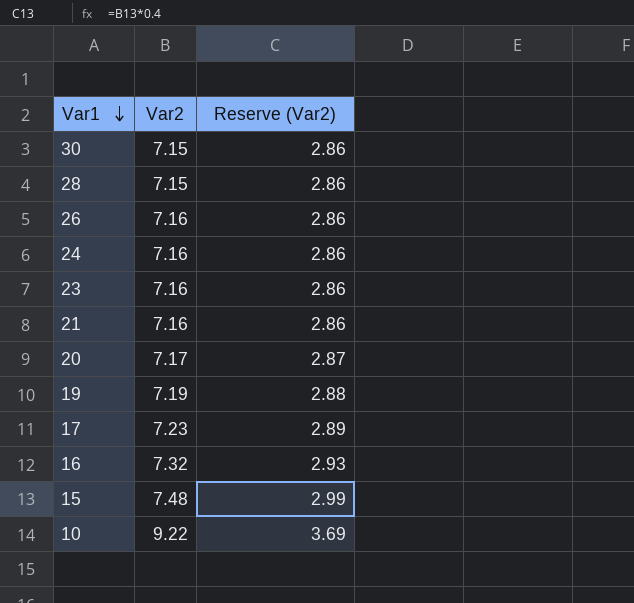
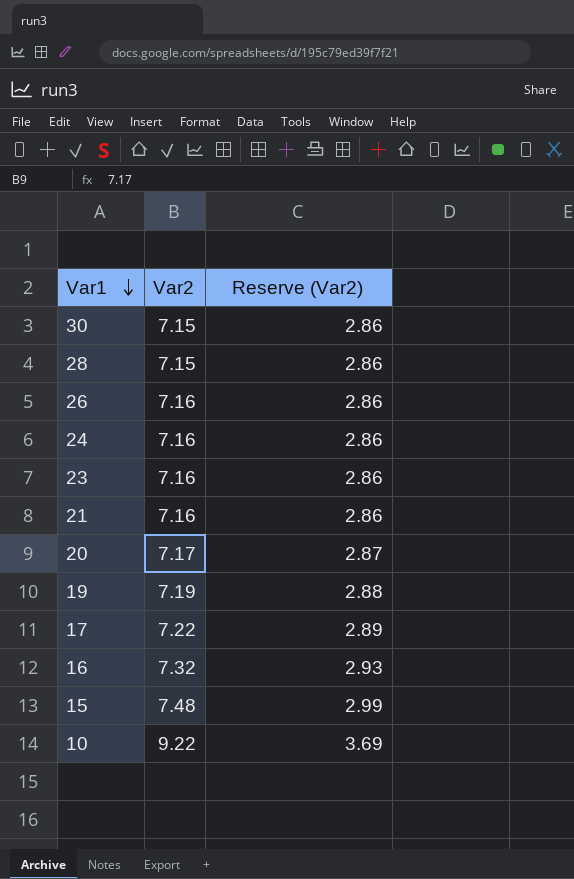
17 | Var2: 7.23 -> 7.22

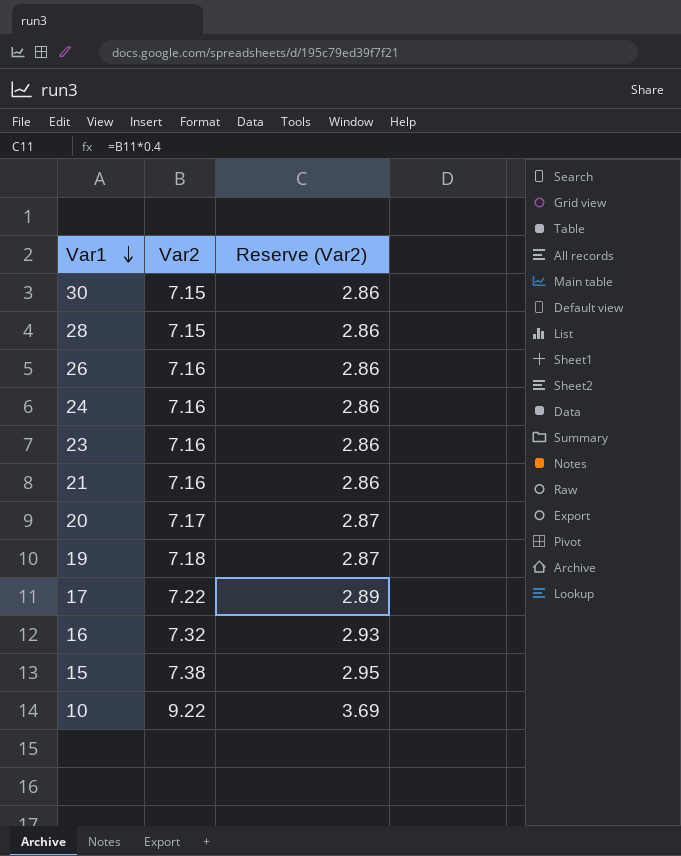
19 | Var2: 7.19 -> 7.18
19 | Reserve (Var2): 2.88 -> 2.87
15 | Var2: 7.48 -> 7.38
15 | Reserve (Var2): 2.99 -> 2.95

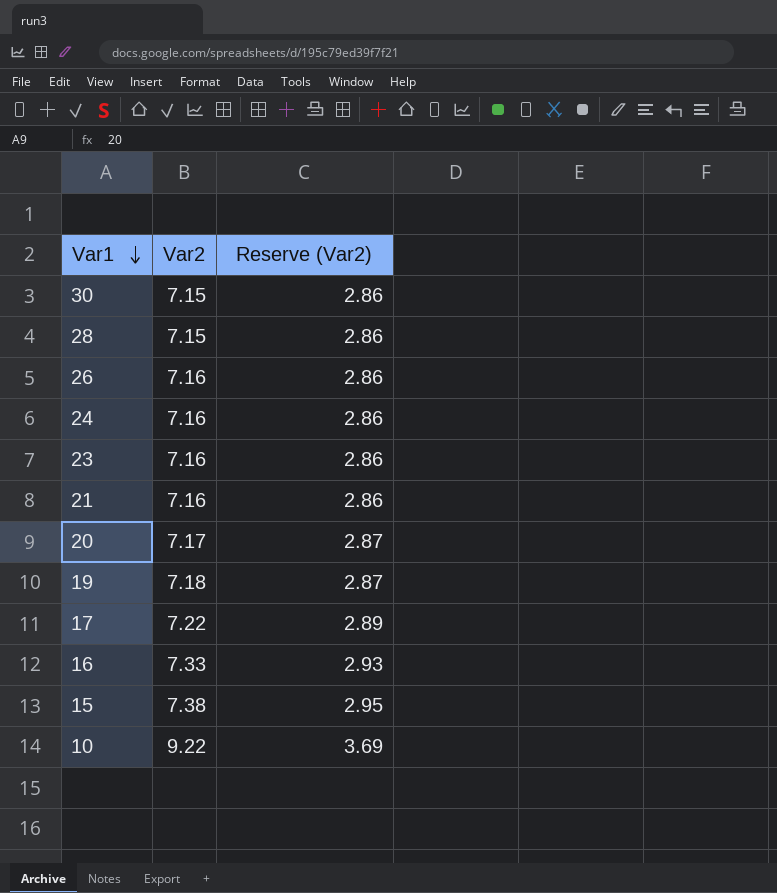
16 | Var2: 7.32 -> 7.33

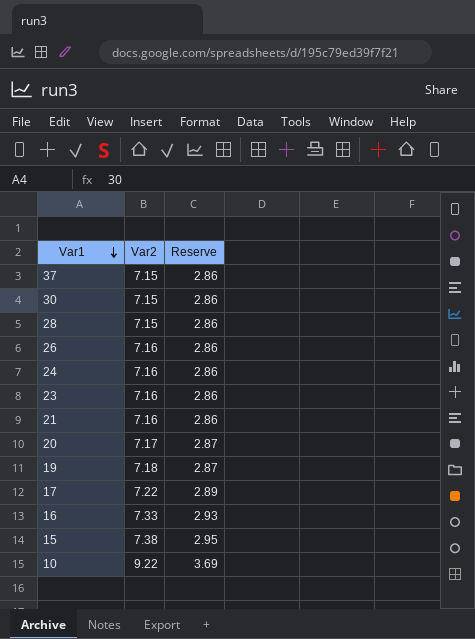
column name: Reserve (Var2) -> Reserve
row 37: none -> 7.15 | 2.86

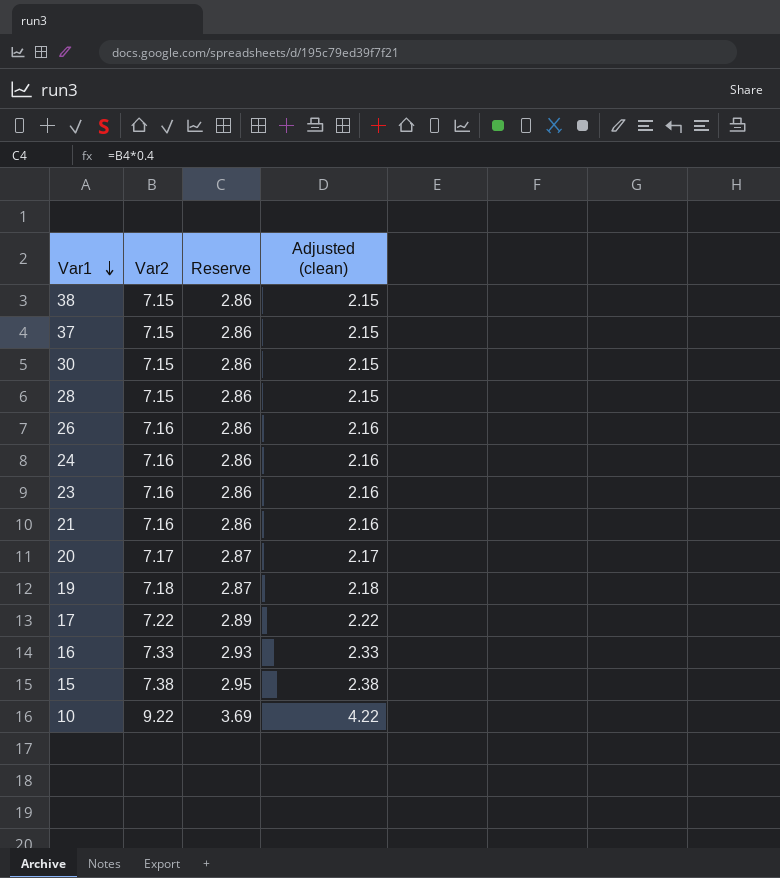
column Adjusted (clean) | formula: none -> [Var2] - 5
row 38: none -> 7.15 | 2.86 | 2.15

